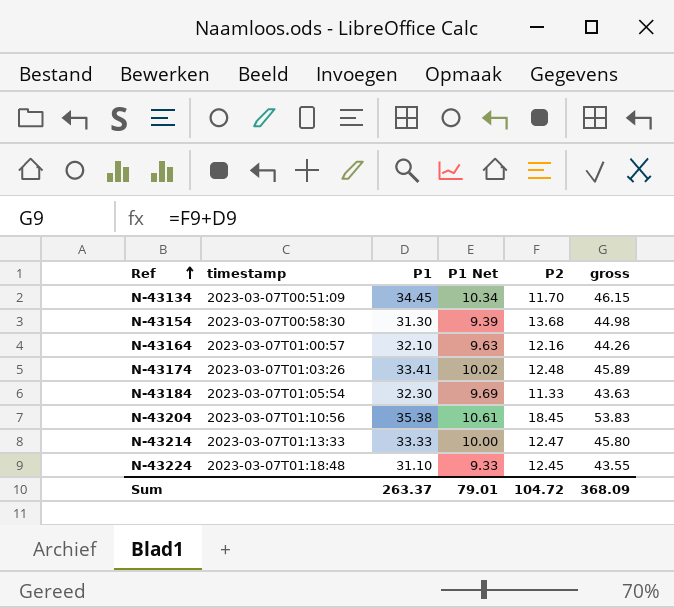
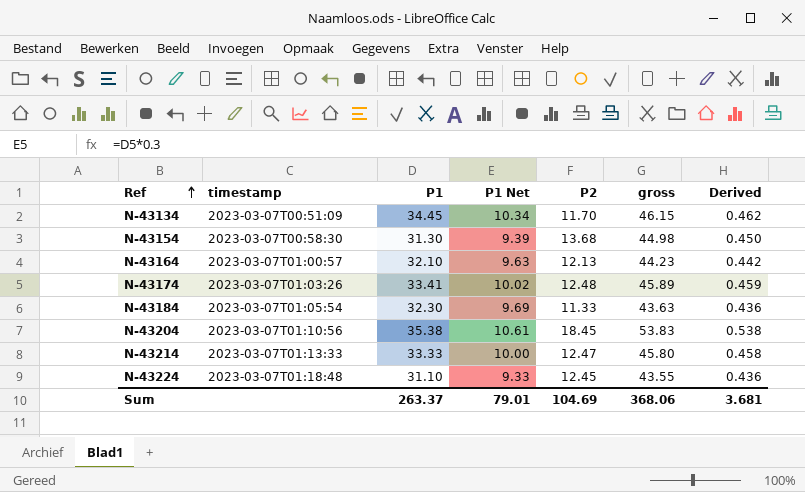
column Derived | formula: none -> [gross] * 0.01
N-43164 | P2: 12.16 -> 12.13
N-43164 | gross: 44.26 -> 44.23
Sum | P2: 104.72 -> 104.69
Sum | gross: 368.09 -> 368.06

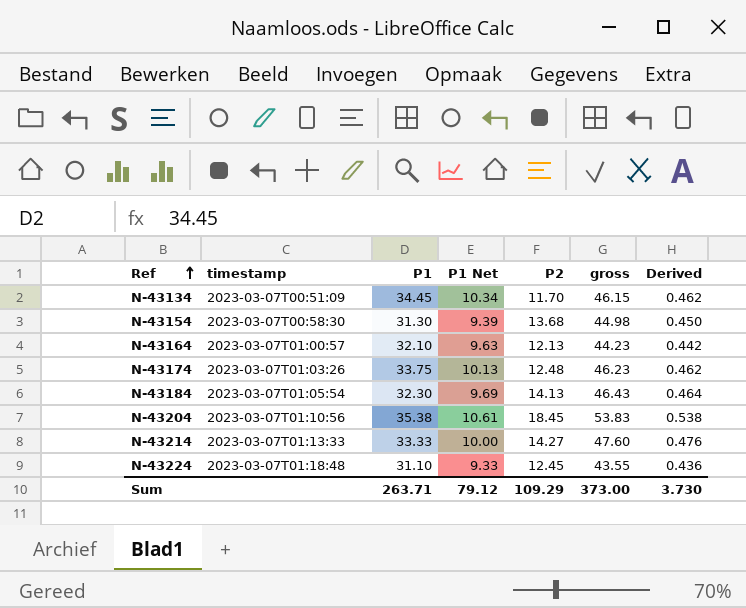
N-43174 | P1: 33.41 -> 33.75
N-43174 | P1 Net: 10.02 -> 10.13
N-43174 | gross: 45.89 -> 46.23
N-43174 | Derived: 0.459 -> 0.462
N-43184 | P2: 11.33 -> 14.13
N-43184 | gross: 43.63 -> 46.43
N-43184 | Derived: 0.436 -> 0.464
N-43214 | P2: 12.47 -> 14.27
N-43214 | gross: 45.80 -> 47.60
N-43214 | Derived: 0.458 -> 0.476
Sum | P1: 263.37 -> 263.71
Sum | P1 Net: 79.01 -> 79.12
Sum | P2: 104.69 -> 109.29
Sum | gross: 368.06 -> 373.00
Sum | Derived: 3.681 -> 3.730

